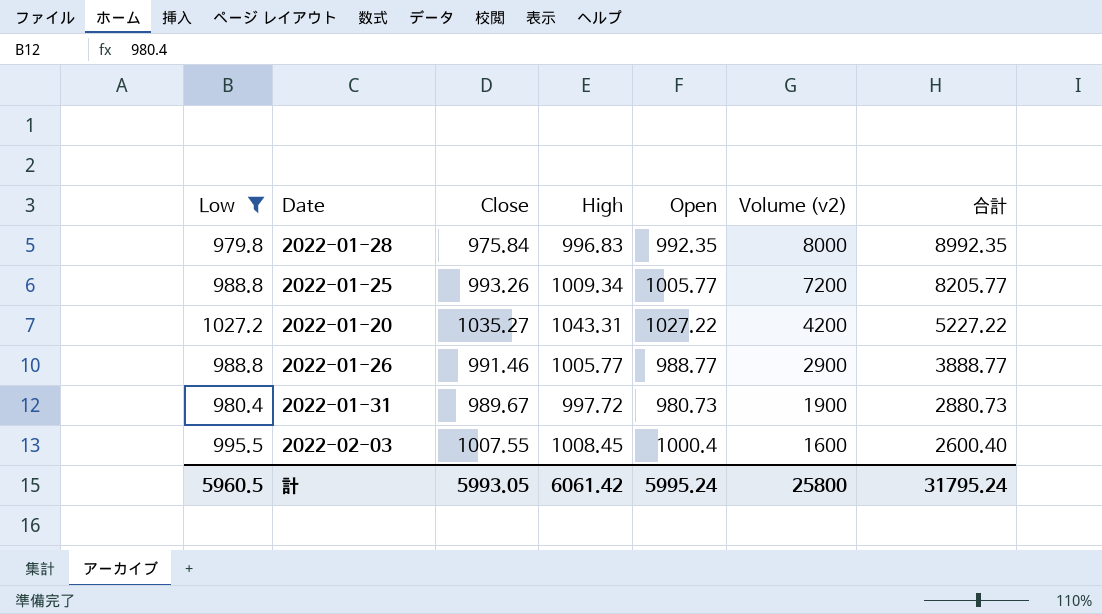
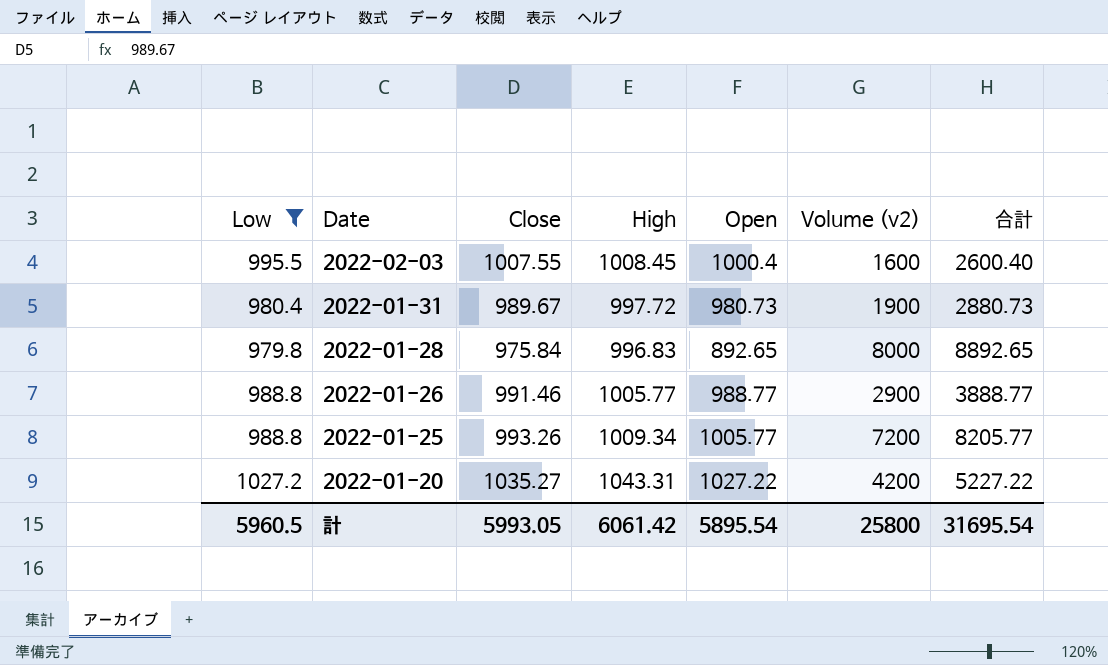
row order: Volume (v2) descending -> Date descending
2022-01-28 | Open: 992.35 -> 892.65
2022-01-28 | 合計: 8992.35 -> 8892.65
計 | Open: 5995.24 -> 5895.54
計 | 合計: 31795.24 -> 31695.54

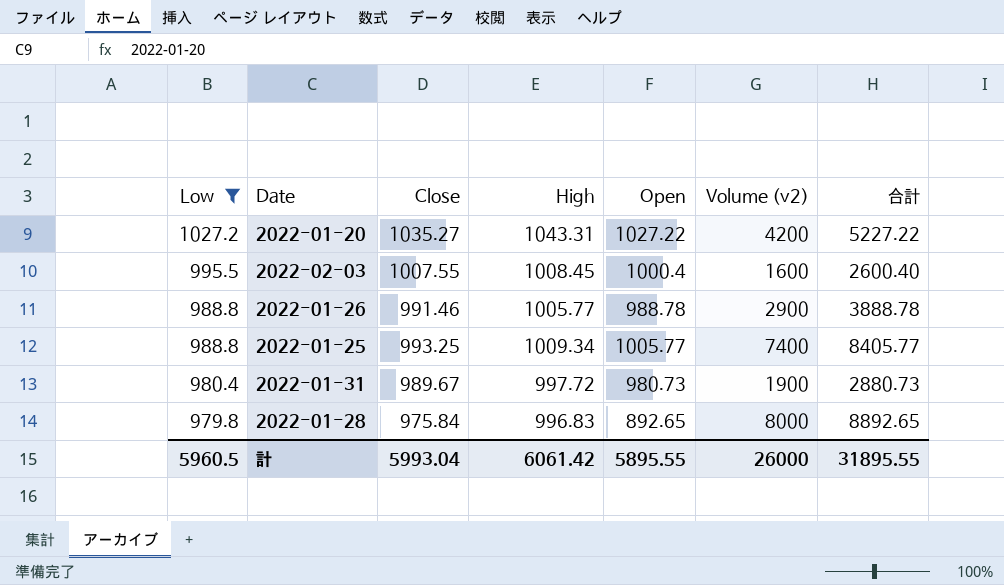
row order: Date descending -> Low descending
2022-01-26 | Open: 988.77 -> 988.78
2022-01-26 | 合計: 3888.77 -> 3888.78
2022-01-25 | Close: 993.26 -> 993.25
2022-01-25 | Volume (v2): 7200 -> 7400
2022-01-25 | 合計: 8205.77 -> 8405.77
計 | Close: 5993.05 -> 5993.04
計 | Open: 5895.54 -> 5895.55
計 | Volume (v2): 25800 -> 26000
計 | 合計: 31695.54 -> 31895.55

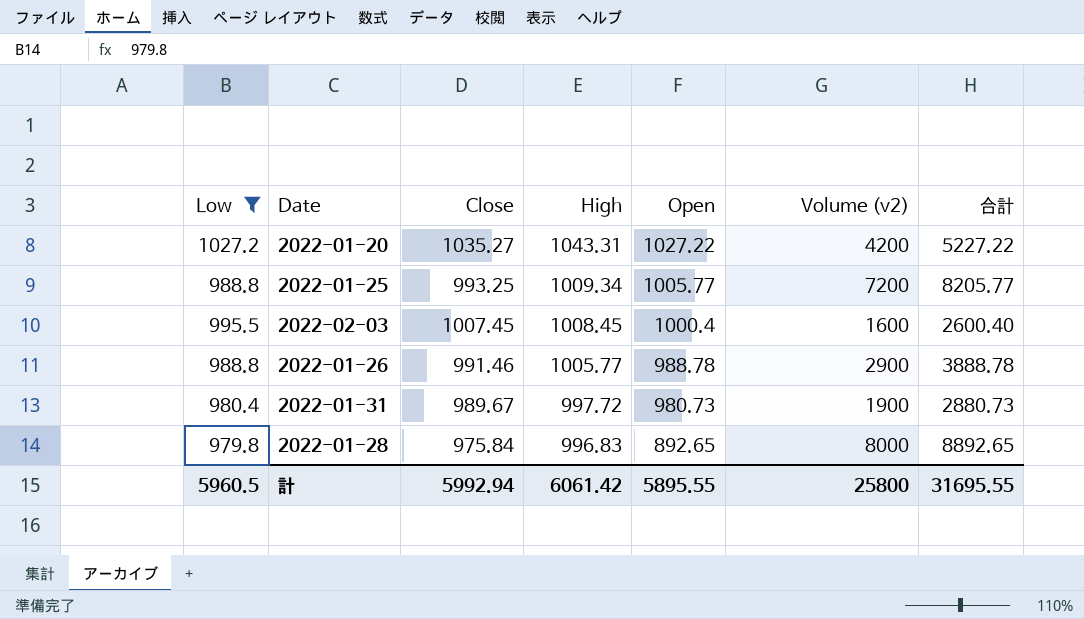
row order: Low descending -> High descending
2022-01-25 | Volume (v2): 7400 -> 7200
2022-01-25 | 合計: 8405.77 -> 8205.77
2022-02-03 | Close: 1007.55 -> 1007.45
計 | Close: 5993.04 -> 5992.94
計 | Volume (v2): 26000 -> 25800
計 | 合計: 31895.55 -> 31695.55

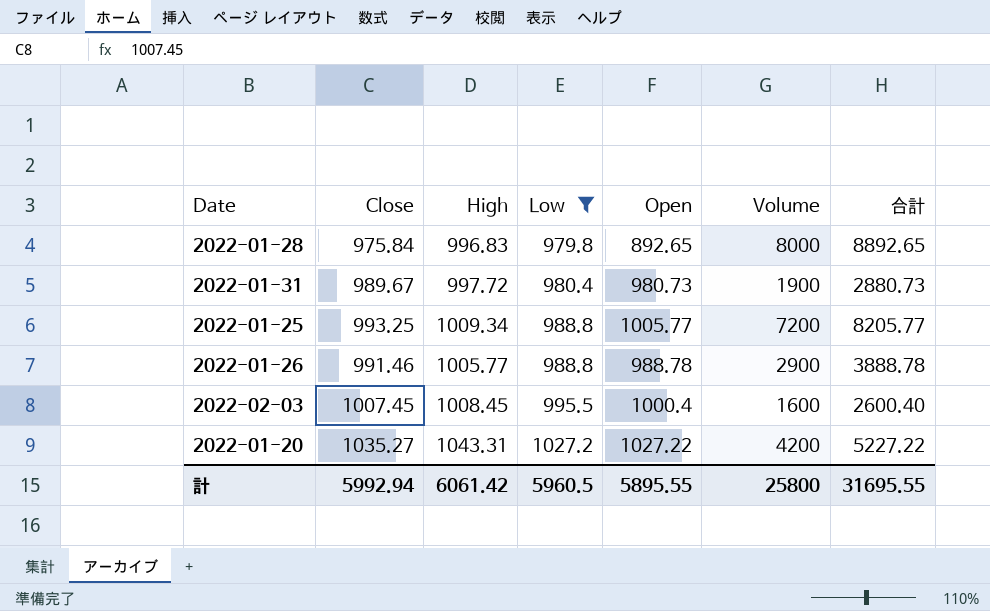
row order: High descending -> Low ascending
column Low | position: 1 -> 4
column name: Volume (v2) -> Volume

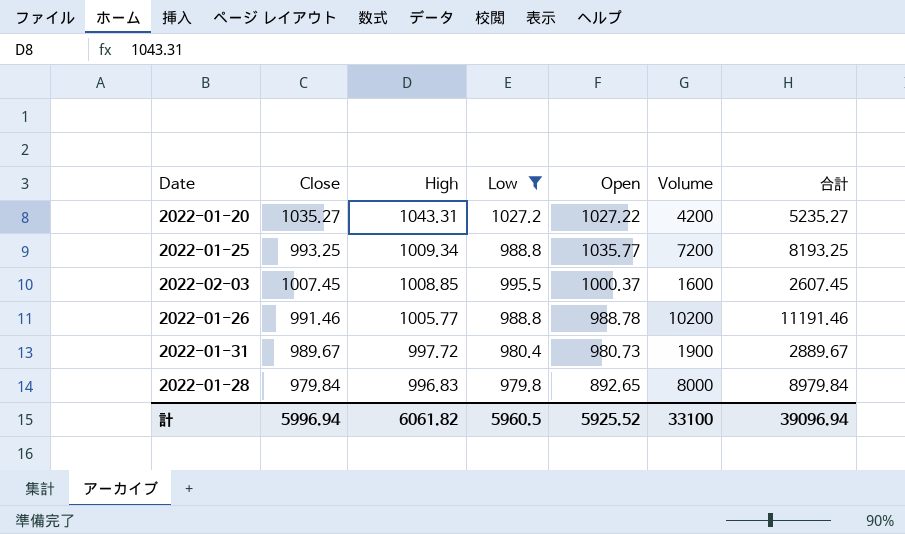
row order: Low ascending -> High descending
column 合計 | formula: [Open] + [Volume] -> [Close] + [Volume]
2022-01-25 | Open: 1005.77 -> 1035.77
2022-02-03 | High: 1008.45 -> 1008.85
2022-02-03 | Open: 1000.4 -> 1000.37
2022-01-26 | Volume: 2900 -> 10200
2022-01-28 | Close: 975.84 -> 979.84
計 | Close: 5992.94 -> 5996.94
計 | High: 6061.42 -> 6061.82
計 | Open: 5895.55 -> 5925.52
計 | Volume: 25800 -> 33100
計 | 合計: 31695.55 -> 39096.94

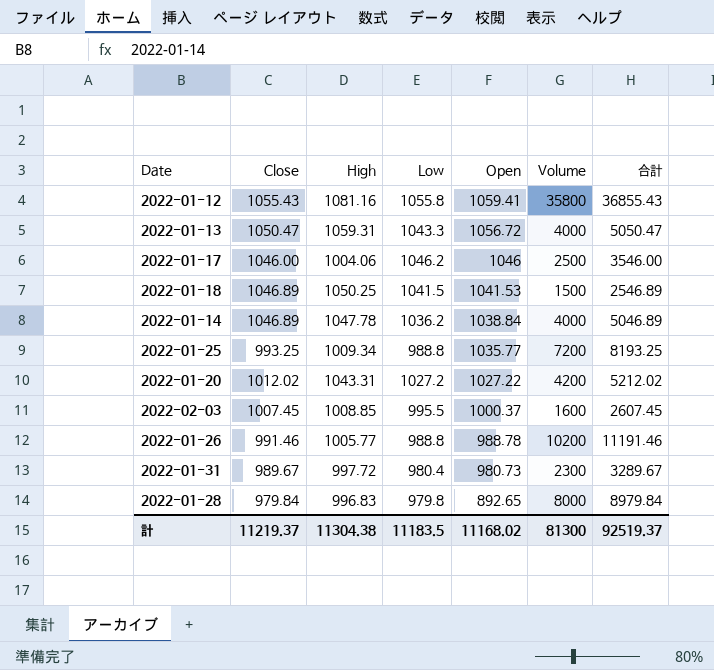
filter: Low <= 1027.2 -> none
row order: High descending -> Open descending
2022-01-20 | Close: 1035.27 -> 1012.02
2022-01-20 | 合計: 5235.27 -> 5212.02
2022-01-31 | Volume: 1900 -> 2300
2022-01-31 | 合計: 2889.67 -> 3289.67
計 | Close: 5996.94 -> 11219.37
計 | High: 6061.82 -> 11304.38
計 | Low: 5960.5 -> 11183.5
計 | Open: 5925.52 -> 11168.02
計 | Volume: 33100 -> 81300
計 | 合計: 39096.94 -> 92519.37

